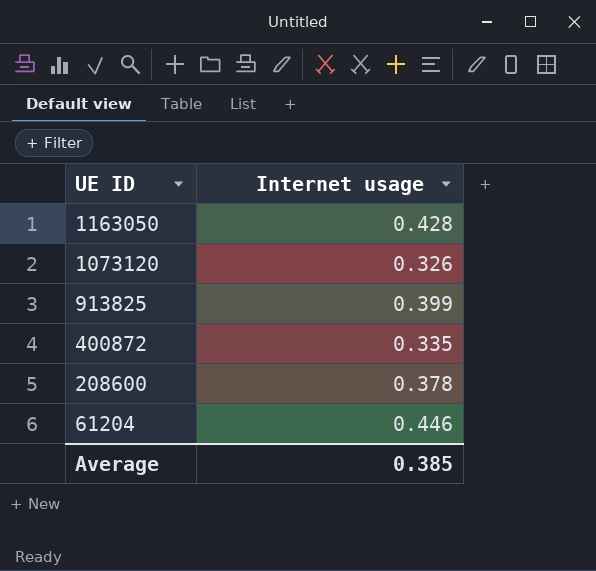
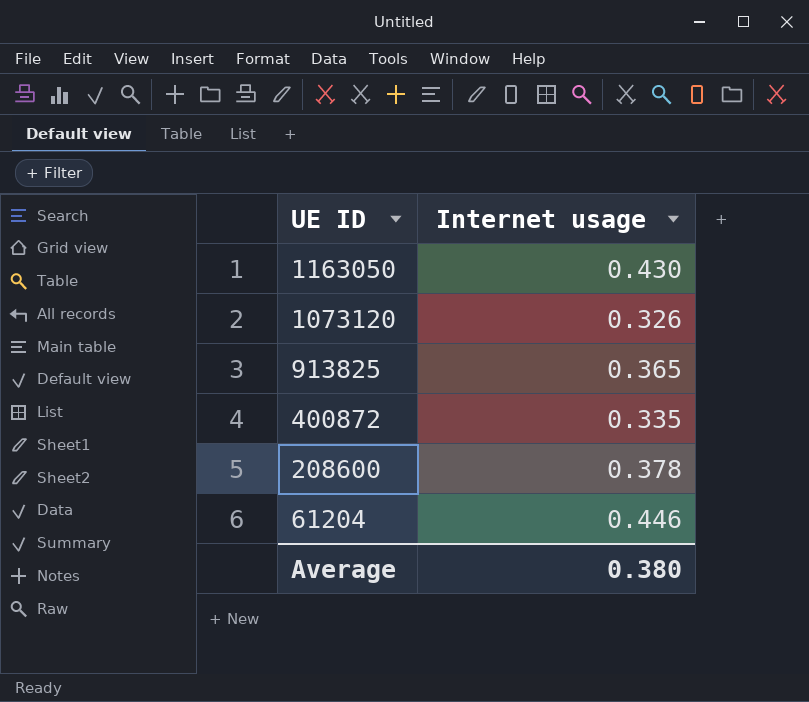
1163050 | Internet usage: 0.428 -> 0.430
913825 | Internet usage: 0.399 -> 0.365
Average | Internet usage: 0.385 -> 0.380

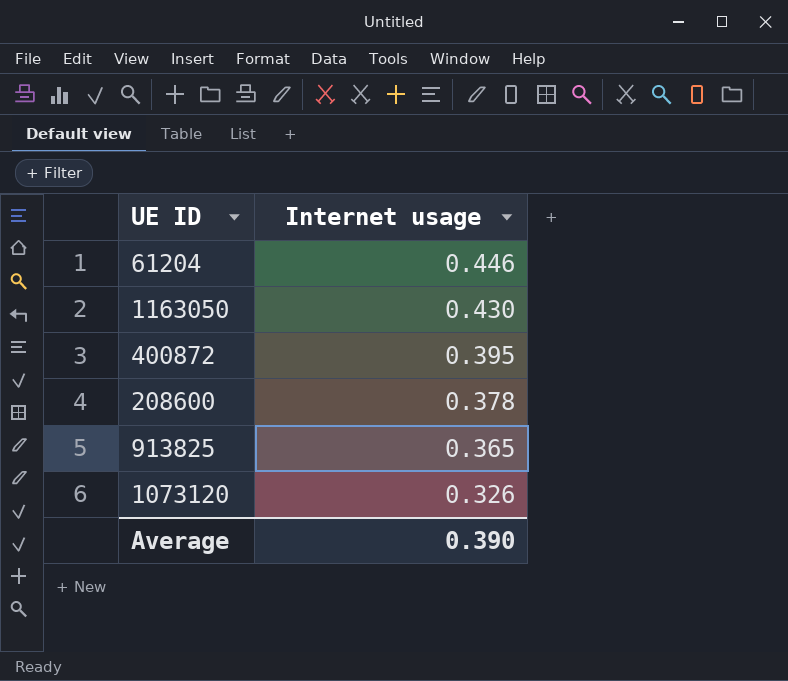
row order: UE ID descending -> Internet usage descending
400872 | Internet usage: 0.335 -> 0.395
Average | Internet usage: 0.380 -> 0.390

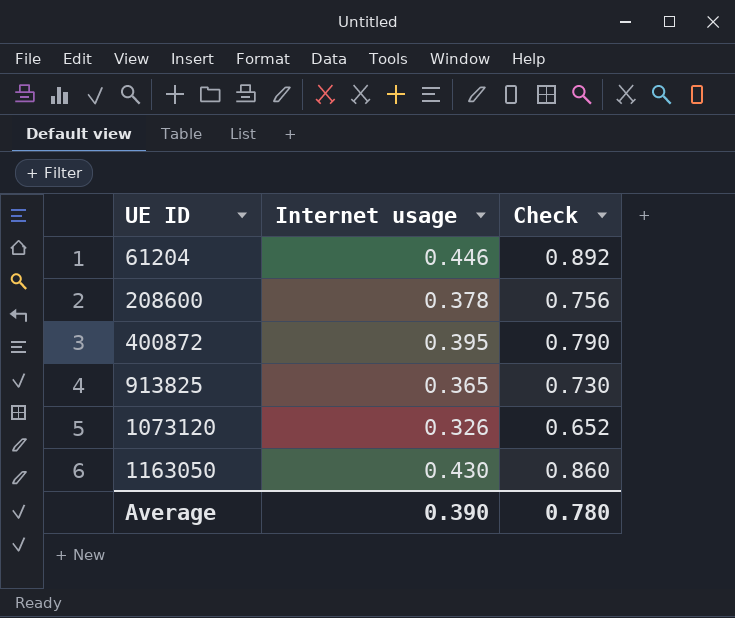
row order: Internet usage descending -> UE ID ascending
column Check | formula: none -> [Internet usage] * 2

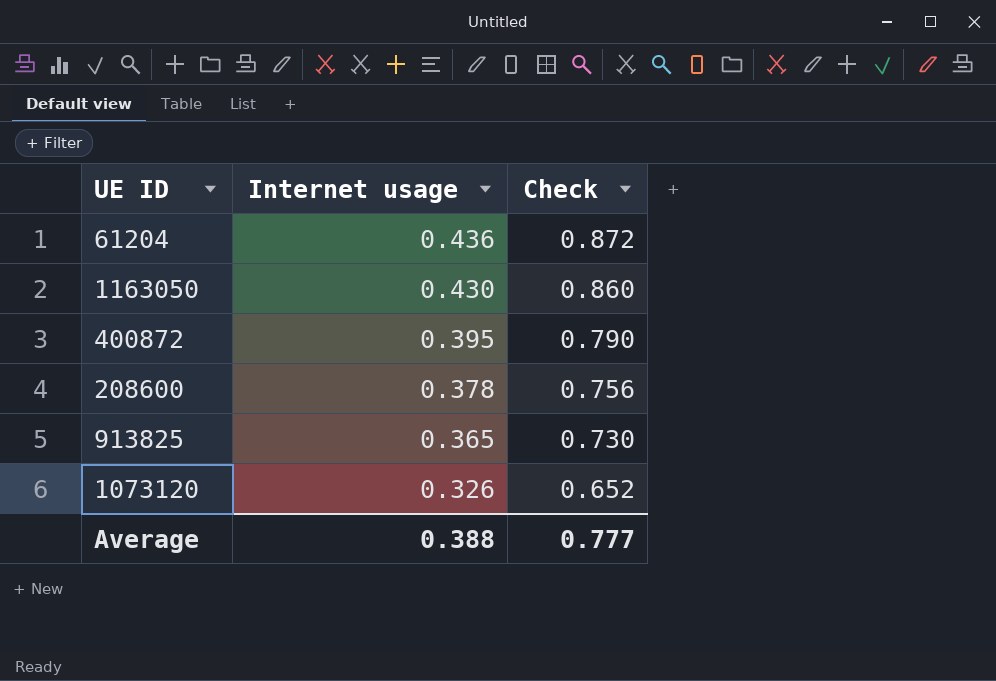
row order: UE ID ascending -> Internet usage descending
61204 | Internet usage: 0.446 -> 0.436
61204 | Check: 0.892 -> 0.872
Average | Internet usage: 0.390 -> 0.388
Average | Check: 0.780 -> 0.777

